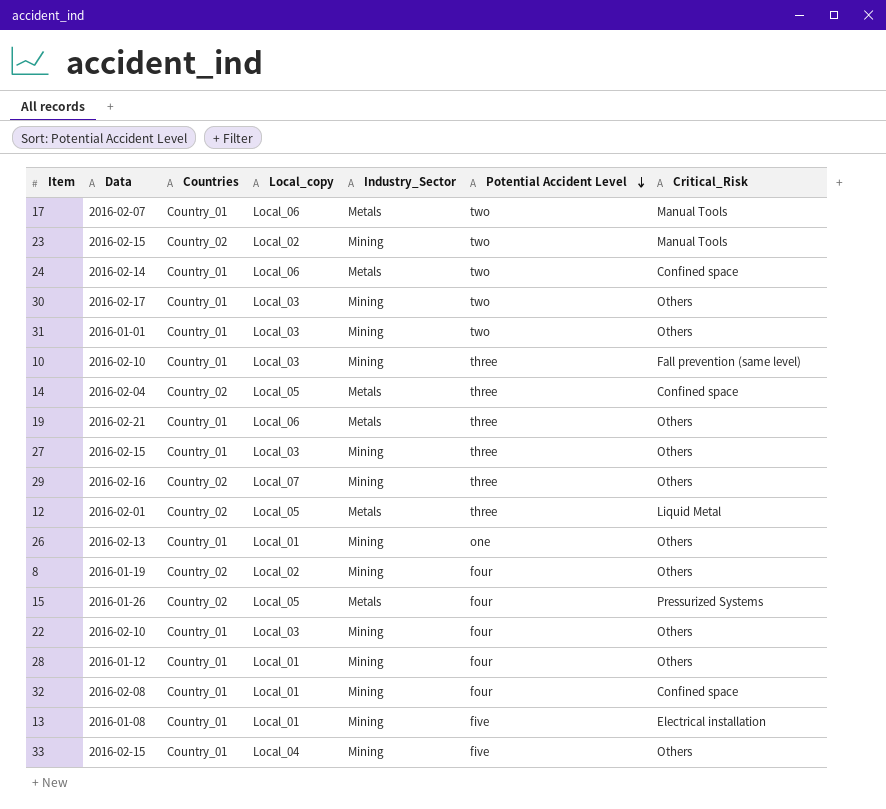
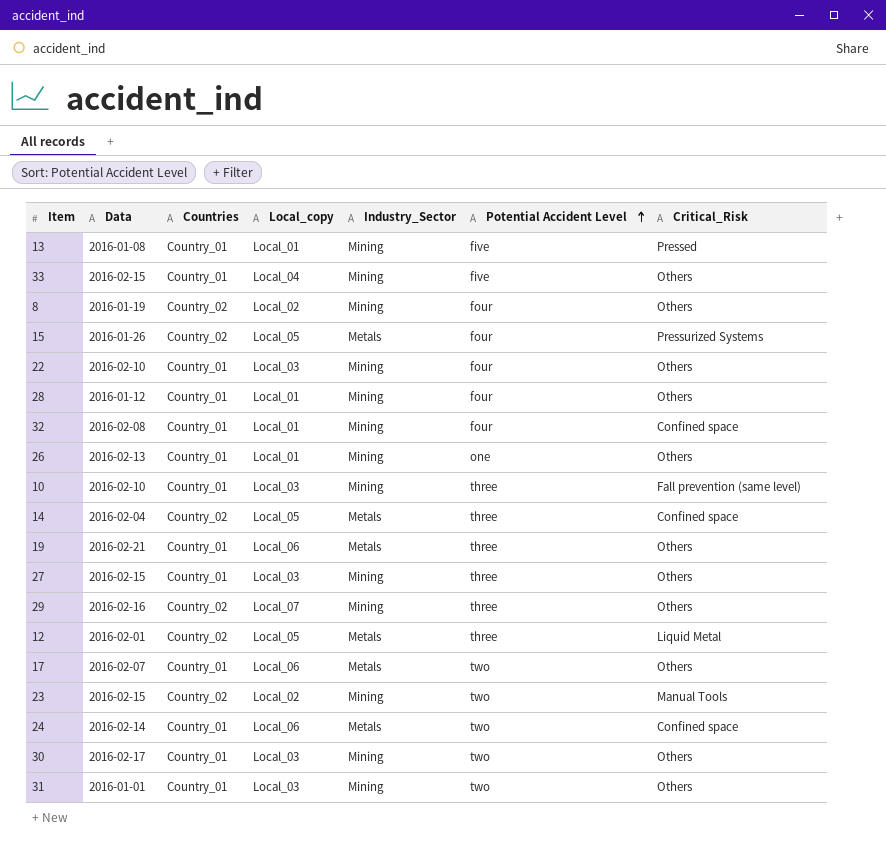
row order: Potential Accident Level descending -> Potential Accident Level ascending
13 | Critical_Risk: Electrical installation -> Pressed
17 | Critical_Risk: Manual Tools -> Others

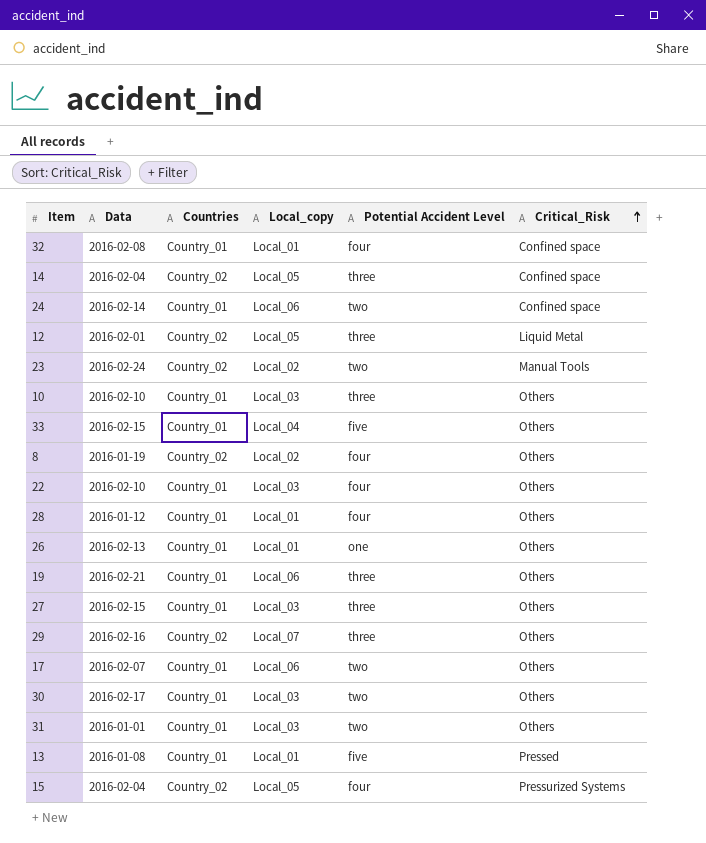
row order: Potential Accident Level ascending -> Critical_Risk ascending
column Industry_Sector | position: 5 -> none
23 | Data: 2016-02-15 -> 2016-02-24
10 | Critical_Risk: Fall prevention (same level) -> Others
15 | Data: 2016-01-26 -> 2016-02-04

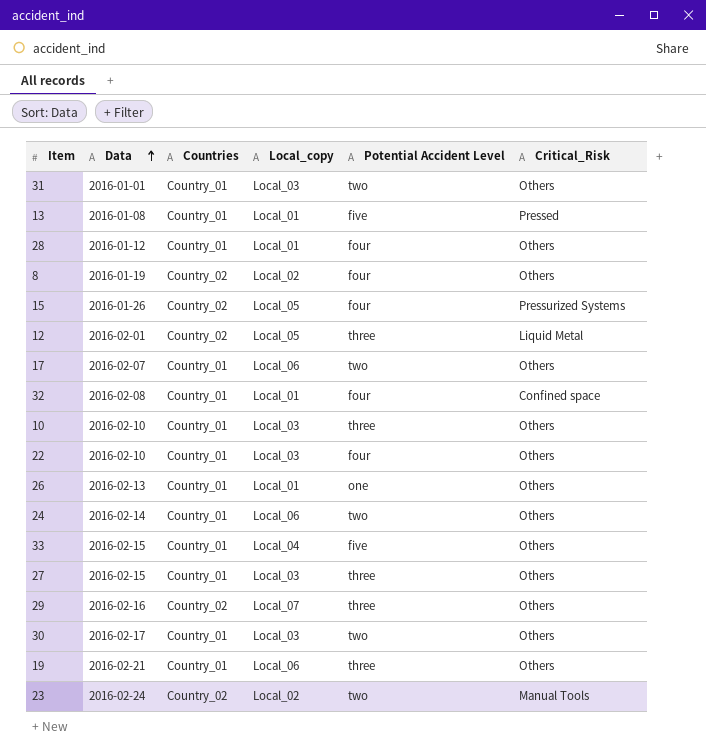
row order: Critical_Risk ascending -> Data ascending
row 14: 2016-02-04 | Country_02 | Local_05 | three | Confined space -> none
15 | Data: 2016-02-04 -> 2016-01-26
24 | Critical_Risk: Confined space -> Others

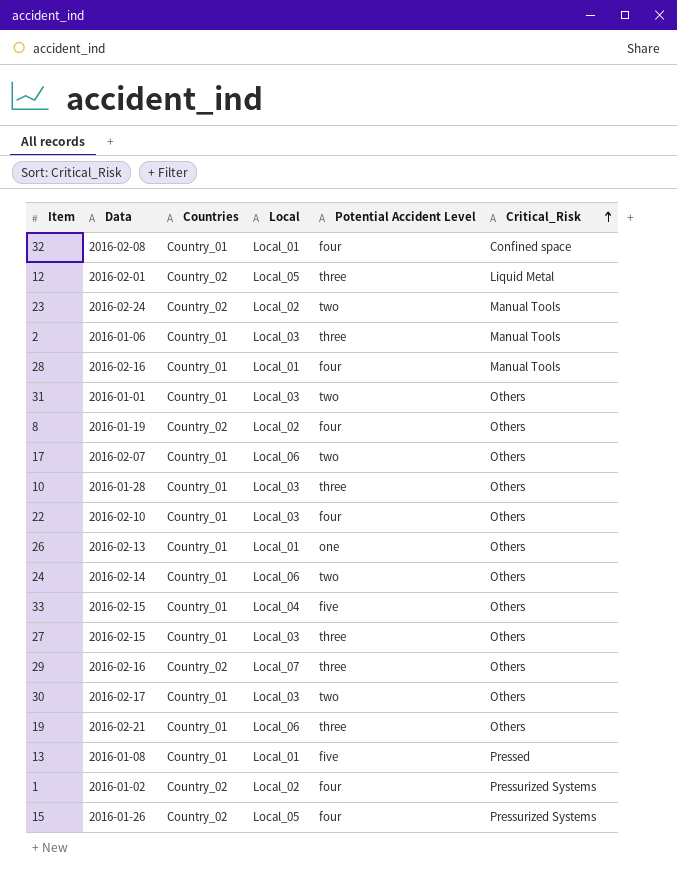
row order: Data ascending -> Critical_Risk ascending
column name: Local_copy -> Local
row 2: none -> 2016-01-06 | Country_01 | Local_03 | three | Manual Tools
28 | Data: 2016-01-12 -> 2016-02-16
28 | Critical_Risk: Others -> Manual Tools
10 | Data: 2016-02-10 -> 2016-01-28
row 1: none -> 2016-01-02 | Country_02 | Local_02 | four | Pressurized Systems

